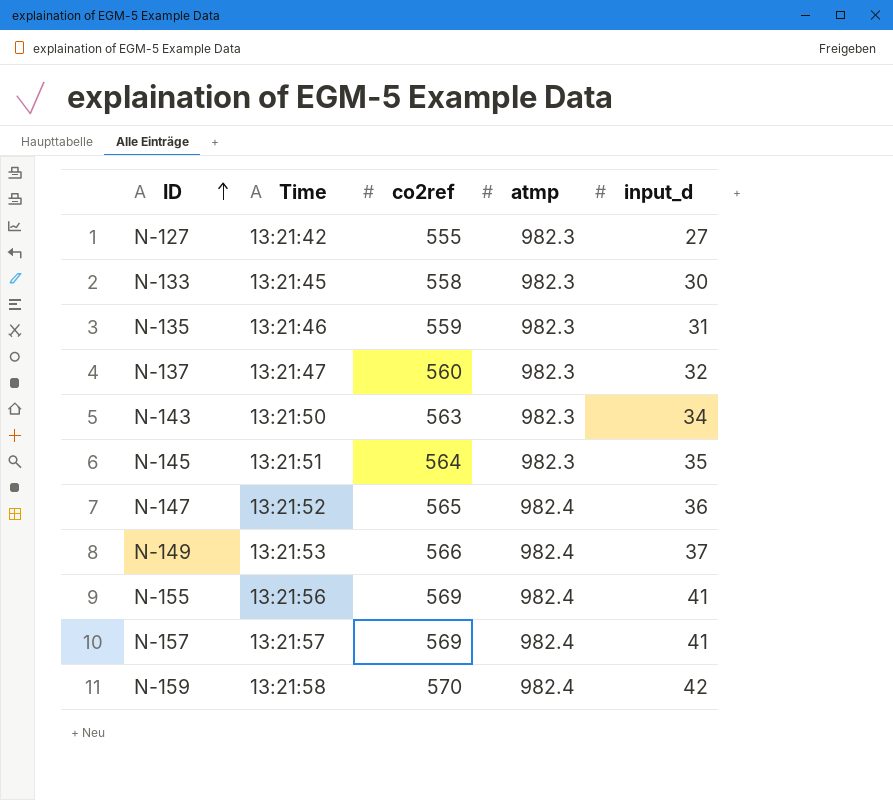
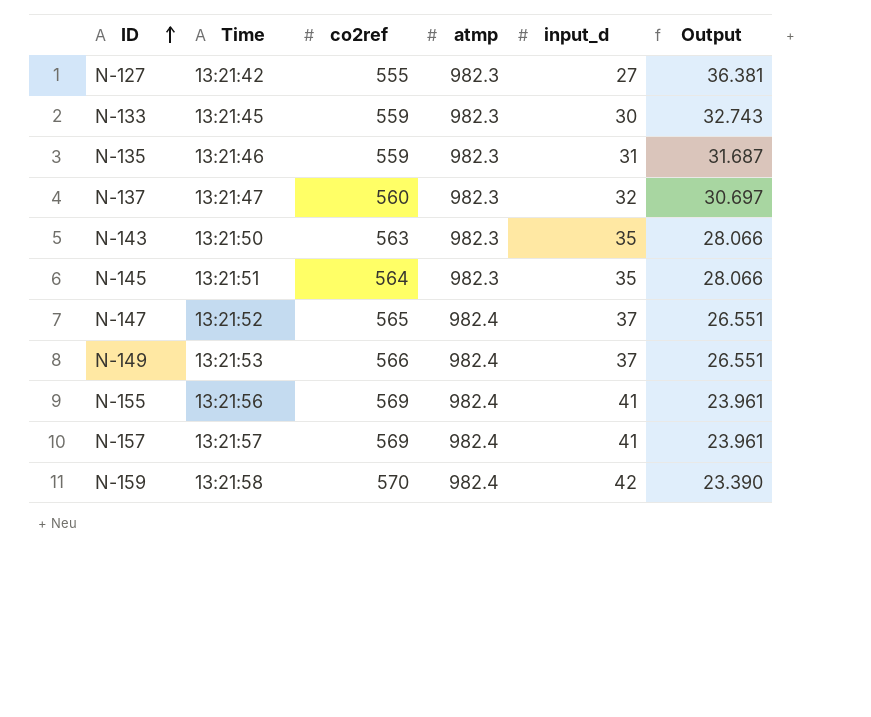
column Output | formula: none -> [atmp] / [input_d]
N-133 | co2ref: 558 -> 559
N-143 | input_d: 34 -> 35
N-147 | input_d: 36 -> 37

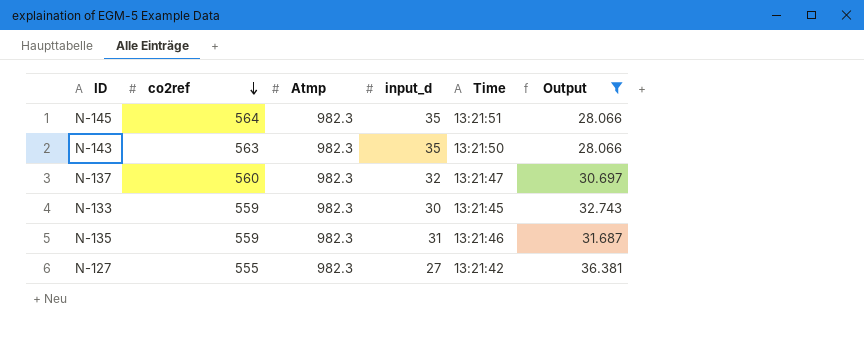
filter: none -> Output >= 28.066
row order: ID ascending -> co2ref descending
column name: atmp -> Atmp
column Time | position: 2 -> 5

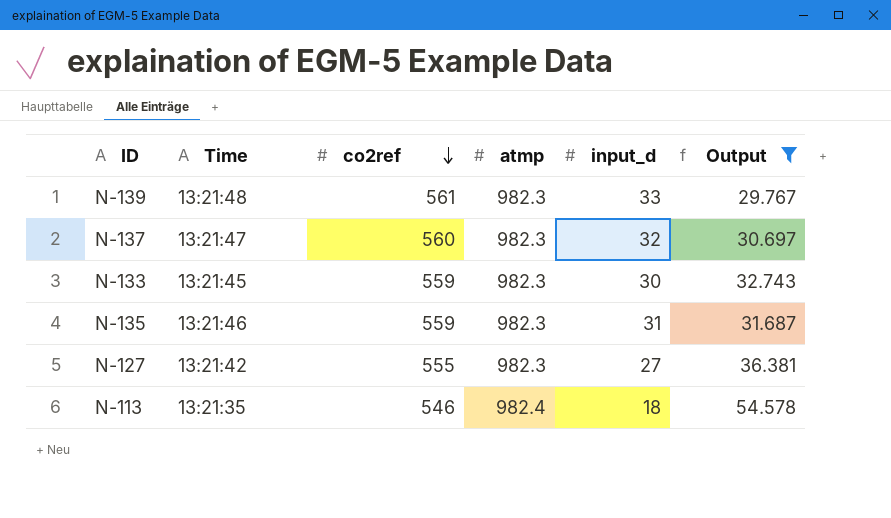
column Time | position: 5 -> 2
column name: Atmp -> atmp
row N-145: 564 | 982.3 | 35 | 13:21:51 | 28.066 -> none
row N-143: 563 | 982.3 | 35 | 13:21:50 | 28.066 -> none
row N-139: none -> 13:21:48 | 561 | 982.3 | 33 | 29.767
row N-113: none -> 13:21:35 | 546 | 982.4 | 18 | 54.578

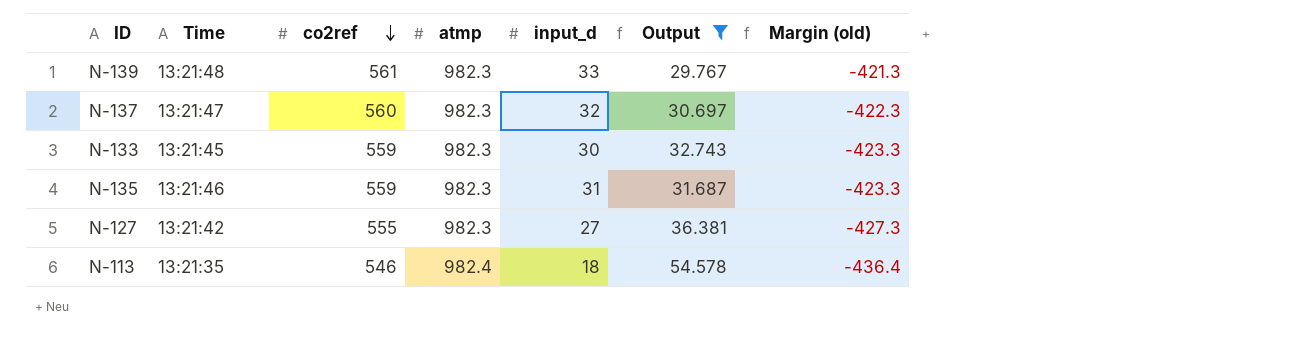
column Margin (old) | formula: none -> [co2ref] - [atmp]

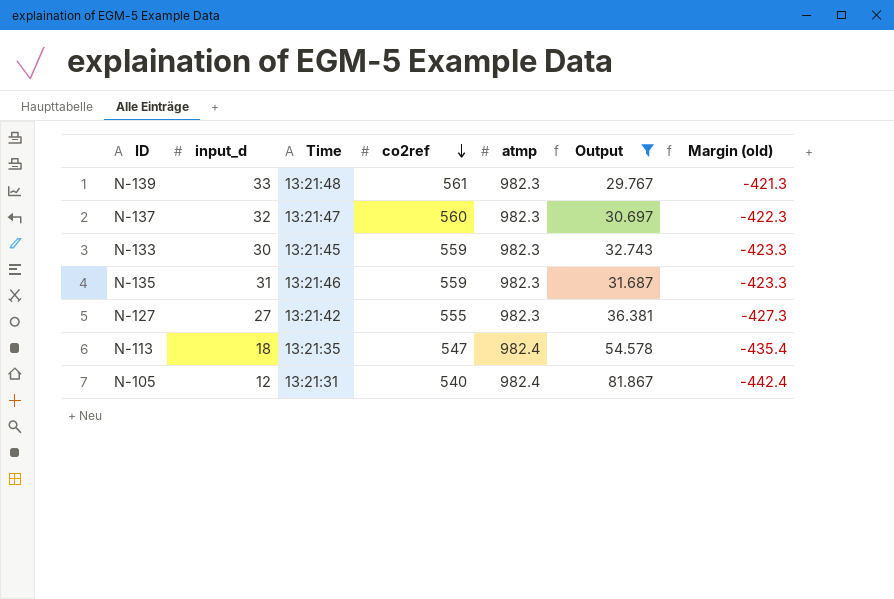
column input_d | position: 5 -> 2
N-113 | co2ref: 546 -> 547
N-113 | Margin (old): -436.4 -> -435.4
row N-105: none -> 12 | 13:21:31 | 540 | 982.4 | 81.867 | -442.4

